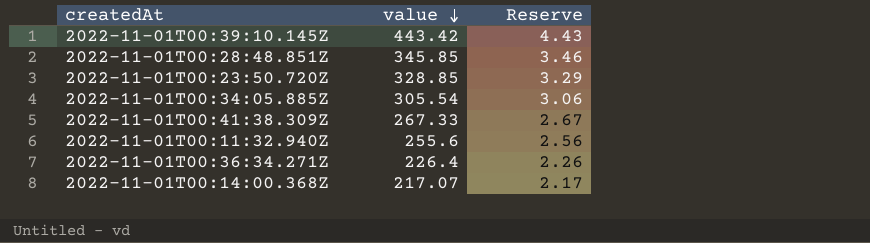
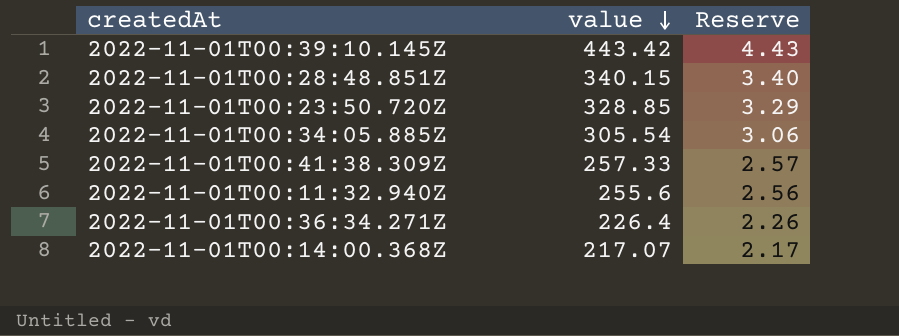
2022-11-01T00:28:48.851Z | value: 345.85 -> 340.15
2022-11-01T00:28:48.851Z | Reserve: 3.46 -> 3.40
2022-11-01T00:41:38.309Z | value: 267.33 -> 257.33
2022-11-01T00:41:38.309Z | Reserve: 2.67 -> 2.57

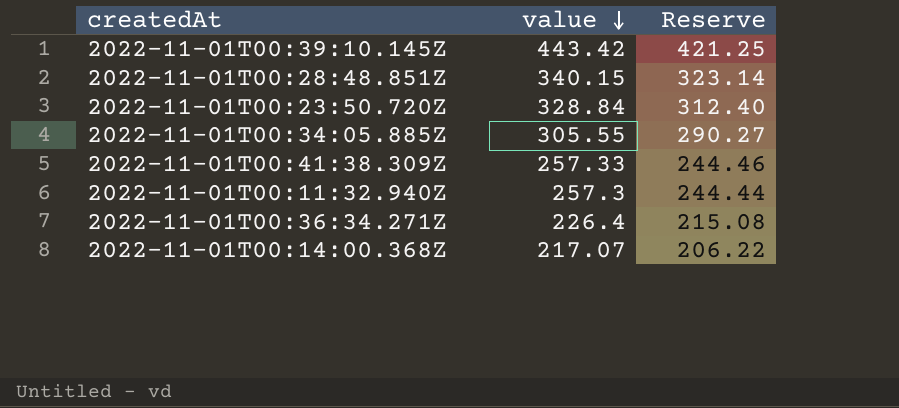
column Reserve | formula: [value] * 0.01 -> [value] * 0.95
2022-11-01T00:23:50.720Z | value: 328.85 -> 328.84
2022-11-01T00:34:05.885Z | value: 305.54 -> 305.55
2022-11-01T00:11:32.940Z | value: 255.6 -> 257.3

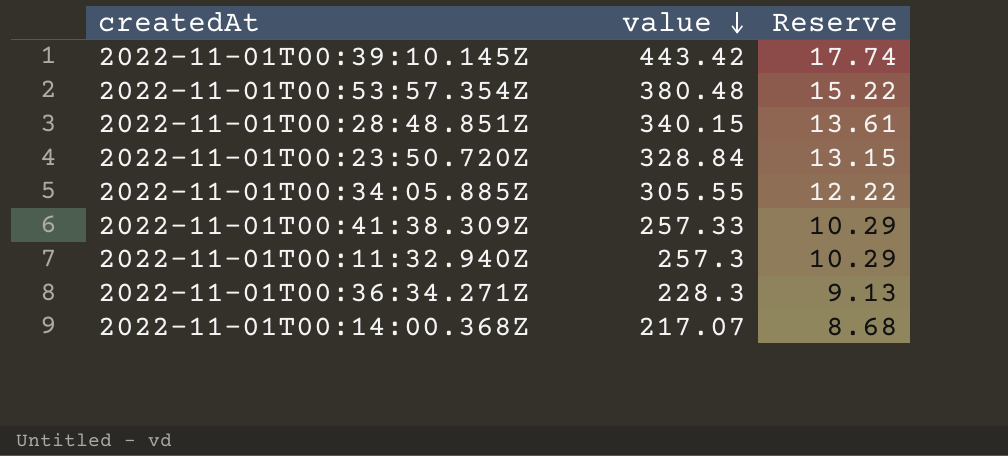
column Reserve | formula: [value] * 0.95 -> [value] * 0.04
row 2022-11-01T00:53:57.354Z: none -> 380.48 | 15.22
2022-11-01T00:36:34.271Z | value: 226.4 -> 228.3

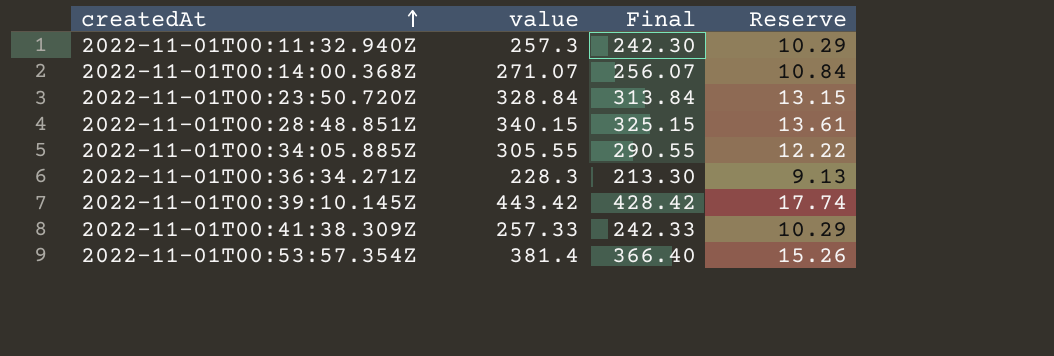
row order: value descending -> createdAt ascending
column Final | formula: none -> [value] - 15
2022-11-01T00:14:00.368Z | value: 217.07 -> 271.07
2022-11-01T00:14:00.368Z | Reserve: 8.68 -> 10.84
2022-11-01T00:53:57.354Z | value: 380.48 -> 381.4
2022-11-01T00:53:57.354Z | Reserve: 15.22 -> 15.26

